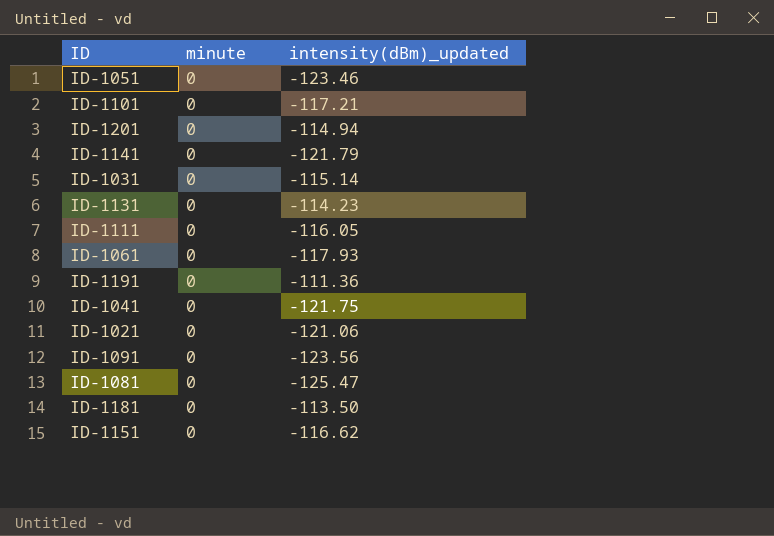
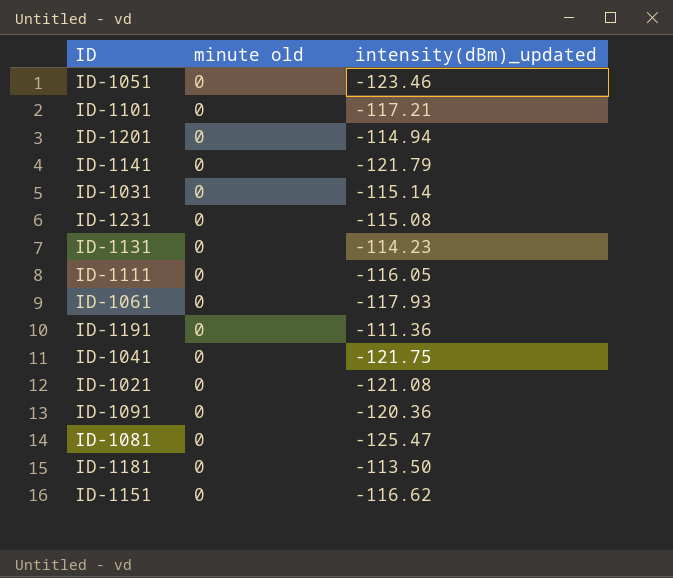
column name: minute -> minute old
row ID-1231: none -> 0 | -115.08
ID-1021 | intensity(dBm)_updated: -121.06 -> -121.08
ID-1091 | intensity(dBm)_updated: -123.56 -> -120.36

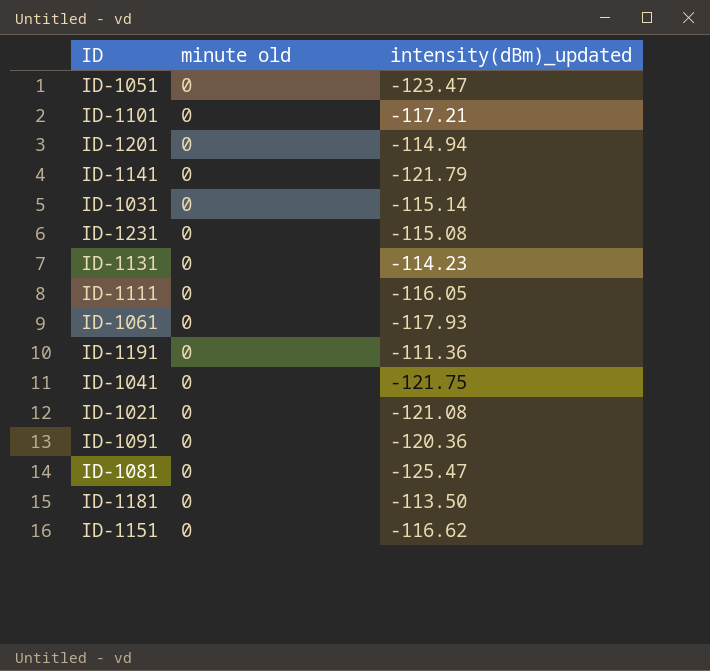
ID-1051 | intensity(dBm)_updated: -123.46 -> -123.47

